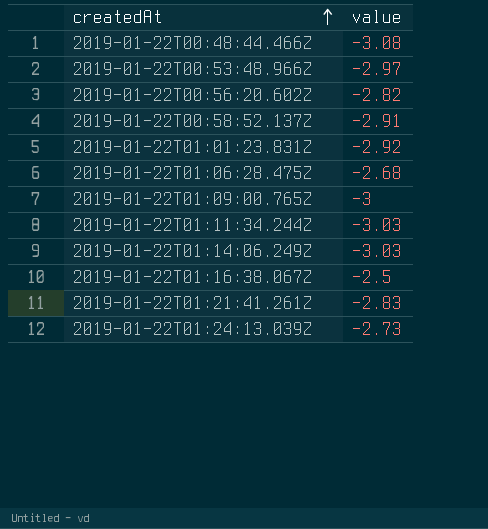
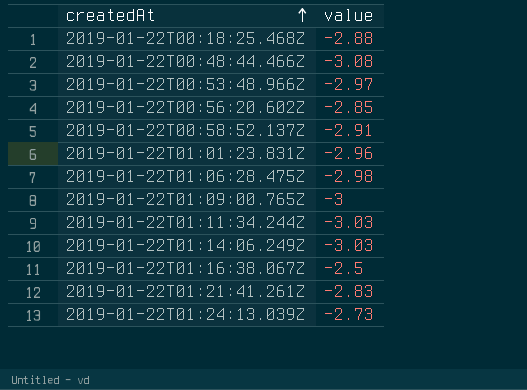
row 2019-01-22T00:18:25.468Z: none -> -2.88
2019-01-22T00:56:20.602Z | value: -2.82 -> -2.85
2019-01-22T01:01:23.831Z | value: -2.92 -> -2.96
2019-01-22T01:06:28.475Z | value: -2.68 -> -2.98

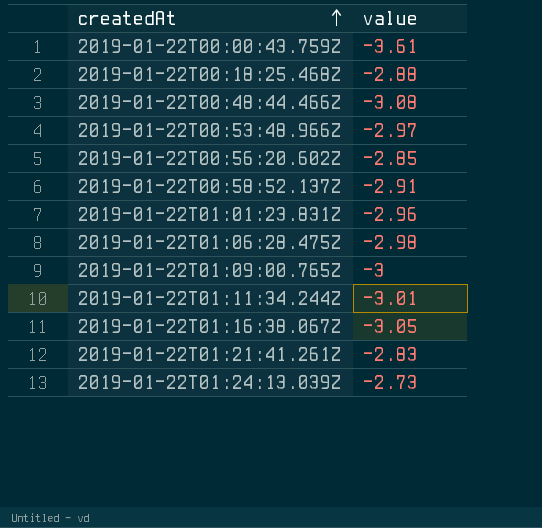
row 2019-01-22T01:14:06.249Z: -3.03 -> none
row 2019-01-22T00:00:43.759Z: none -> -3.61
2019-01-22T01:11:34.244Z | value: -3.03 -> -3.01
2019-01-22T01:16:38.067Z | value: -2.5 -> -3.05

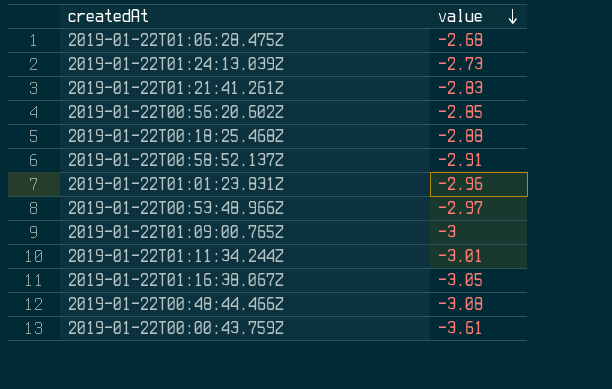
row order: createdAt ascending -> value descending
2019-01-22T01:06:28.475Z | value: -2.98 -> -2.68

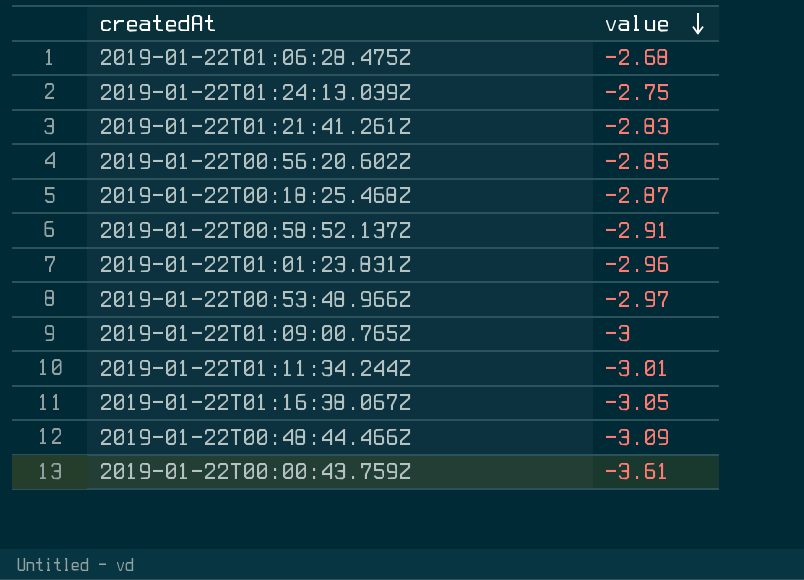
2019-01-22T01:24:13.039Z | value: -2.73 -> -2.75
2019-01-22T00:18:25.468Z | value: -2.88 -> -2.87
2019-01-22T00:48:44.466Z | value: -3.08 -> -3.09

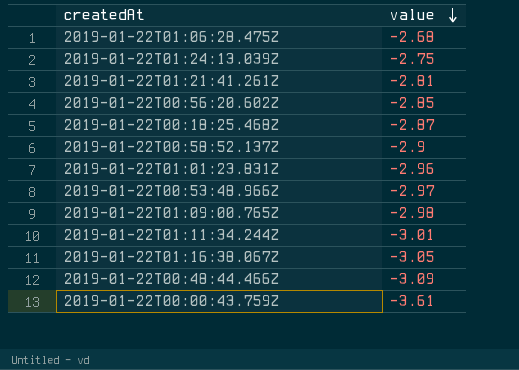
2019-01-22T01:21:41.261Z | value: -2.83 -> -2.81
2019-01-22T00:58:52.137Z | value: -2.91 -> -2.9
2019-01-22T01:09:00.765Z | value: -3 -> -2.98

